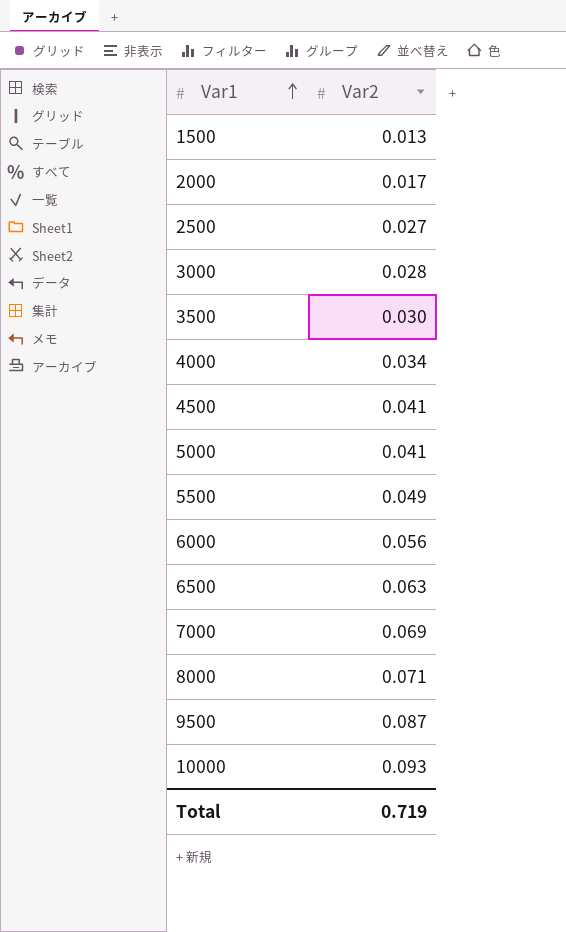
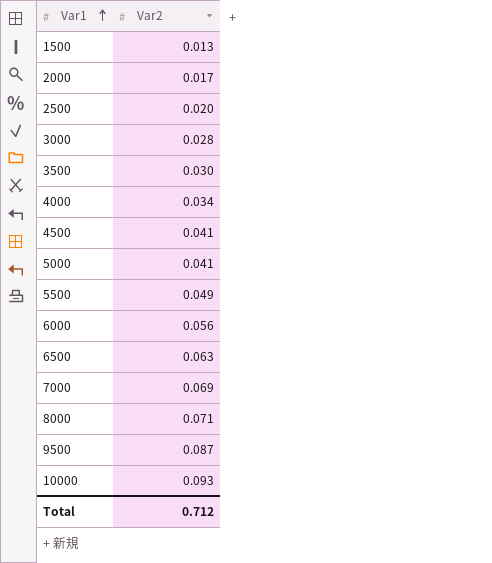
2500 | Var2: 0.027 -> 0.020
Total | Var2: 0.719 -> 0.712

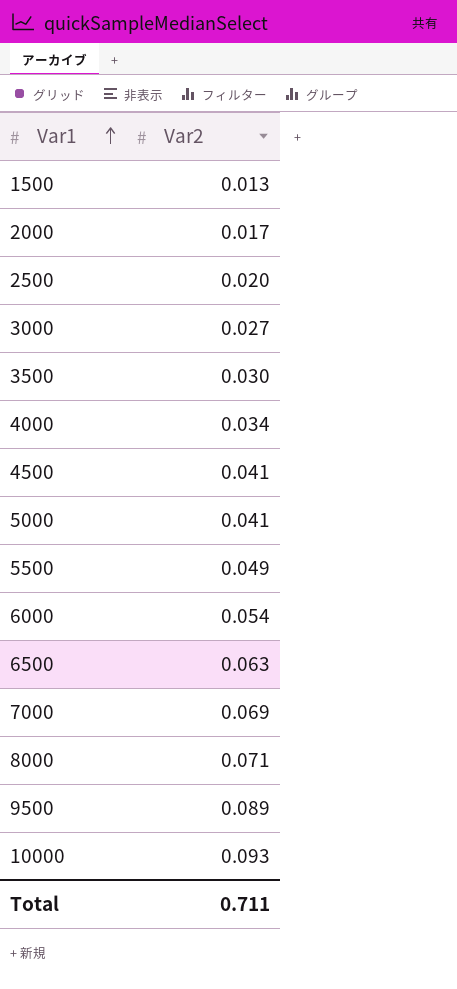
3000 | Var2: 0.028 -> 0.027
6000 | Var2: 0.056 -> 0.054
9500 | Var2: 0.087 -> 0.089
Total | Var2: 0.712 -> 0.711

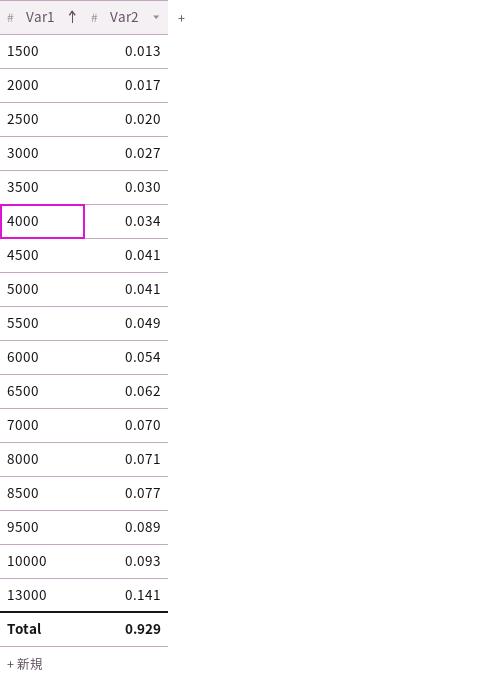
6500 | Var2: 0.063 -> 0.062
7000 | Var2: 0.069 -> 0.070
row 8500: none -> 0.077
row 13000: none -> 0.141
Total | Var2: 0.711 -> 0.929

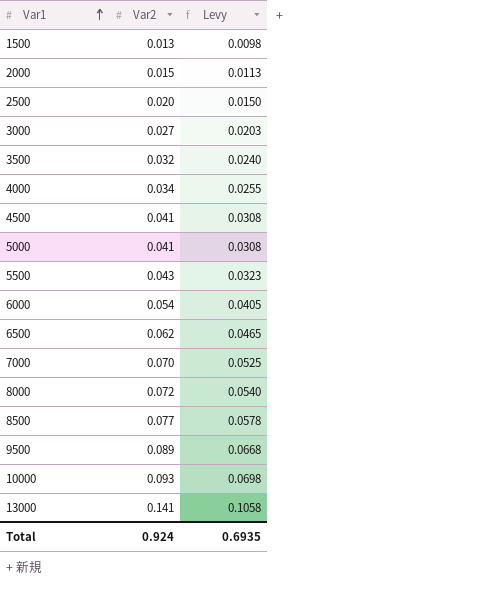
column Levy | formula: none -> [Var2] * 0.75
2000 | Var2: 0.017 -> 0.015
3500 | Var2: 0.030 -> 0.032
5500 | Var2: 0.049 -> 0.043
8000 | Var2: 0.071 -> 0.072
Total | Var2: 0.929 -> 0.924

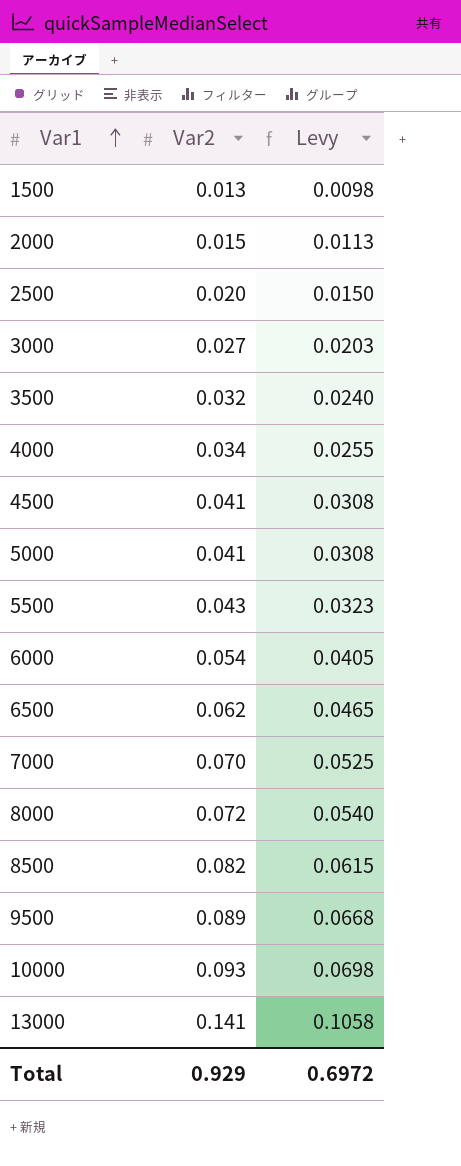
8500 | Var2: 0.077 -> 0.082
8500 | Levy: 0.0578 -> 0.0615
Total | Var2: 0.924 -> 0.929
Total | Levy: 0.6935 -> 0.6972

